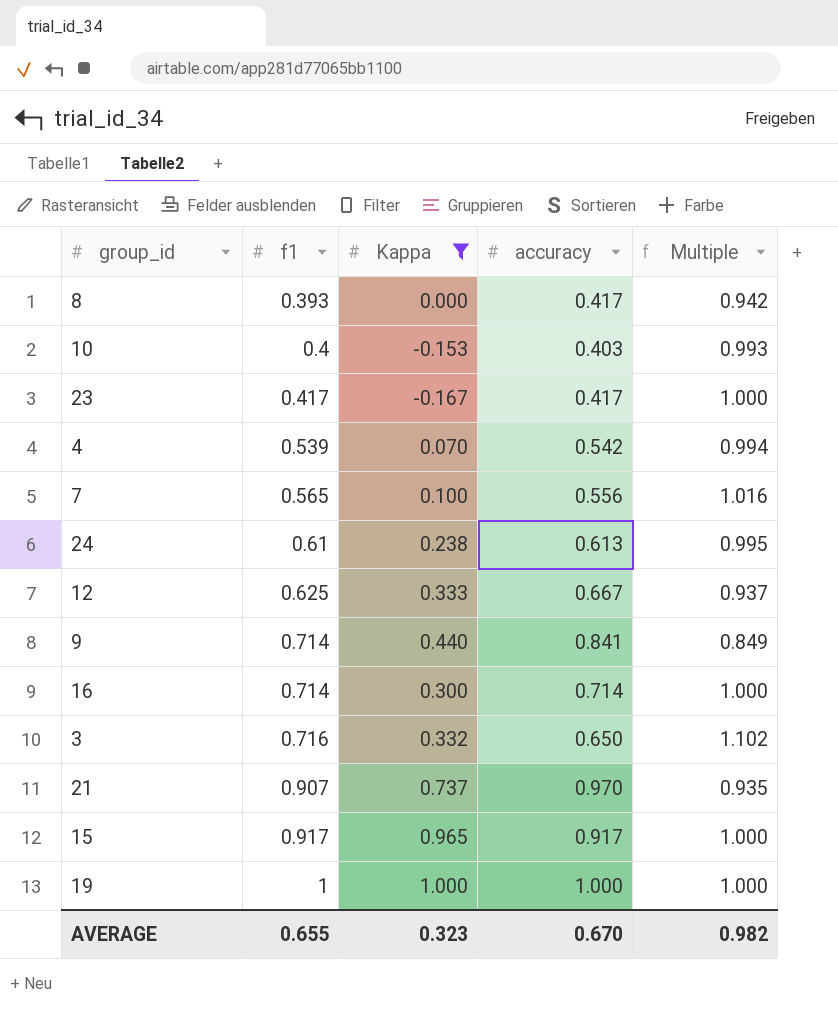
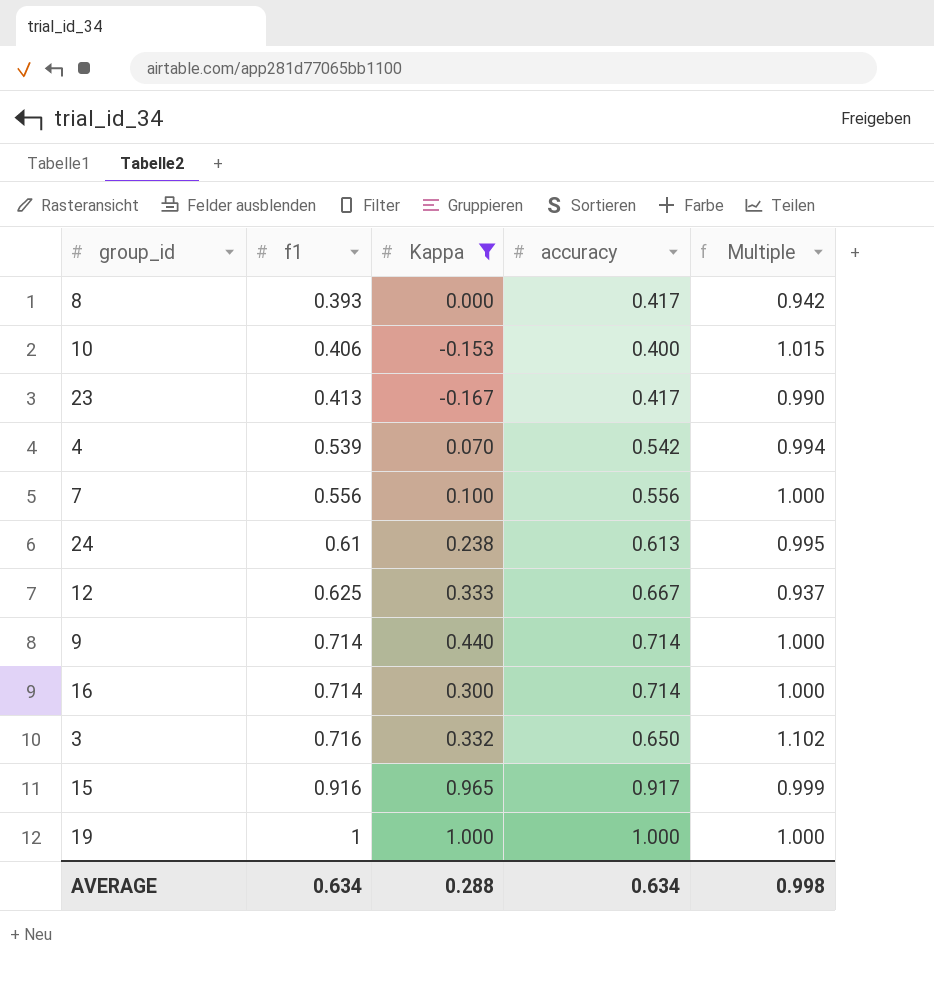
row 21: 0.907 | 0.737 | 0.970 | 0.935 -> none
10 | f1: 0.4 -> 0.406
10 | accuracy: 0.403 -> 0.400
10 | Multiple: 0.993 -> 1.015
23 | f1: 0.417 -> 0.413
23 | Multiple: 1.000 -> 0.990
7 | f1: 0.565 -> 0.556
7 | Multiple: 1.016 -> 1.000
9 | accuracy: 0.841 -> 0.714
9 | Multiple: 0.849 -> 1.000
15 | f1: 0.917 -> 0.916
15 | Multiple: 1.000 -> 0.999
AVERAGE | f1: 0.655 -> 0.634
AVERAGE | Kappa: 0.323 -> 0.288
AVERAGE | accuracy: 0.670 -> 0.634
AVERAGE | Multiple: 0.982 -> 0.998

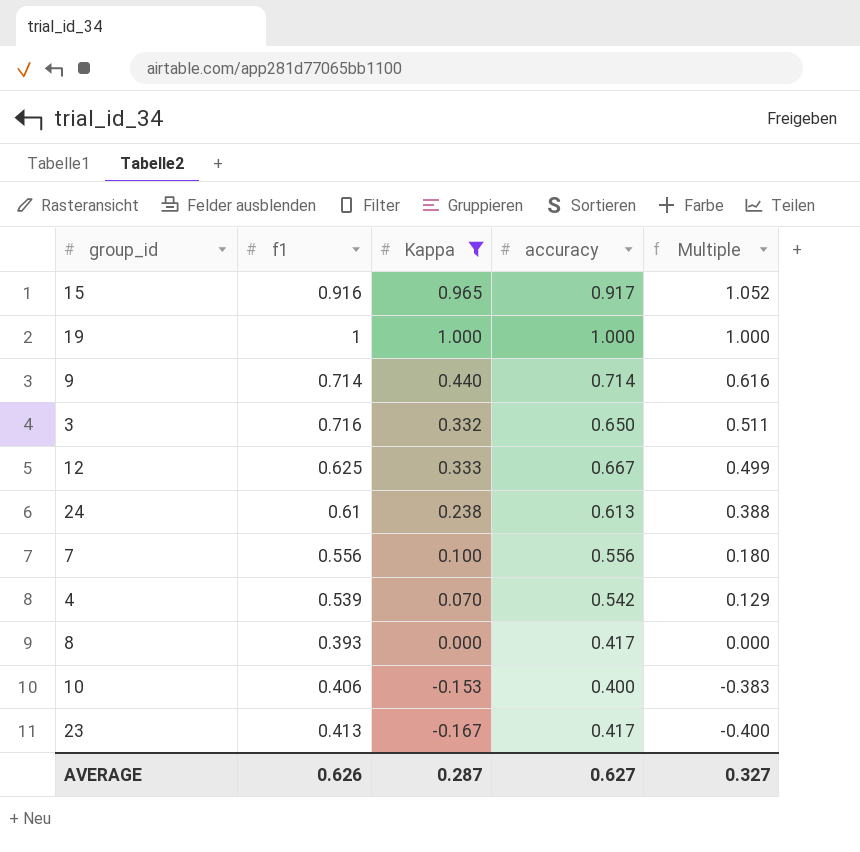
row order: f1 ascending -> Multiple descending
column Multiple | formula: [f1] / [accuracy] -> [Kappa] / [accuracy]
row 16: 0.714 | 0.300 | 0.714 | 1.000 -> none
AVERAGE | f1: 0.634 -> 0.626
AVERAGE | Kappa: 0.288 -> 0.287
AVERAGE | accuracy: 0.634 -> 0.627
AVERAGE | Multiple: 0.998 -> 0.327

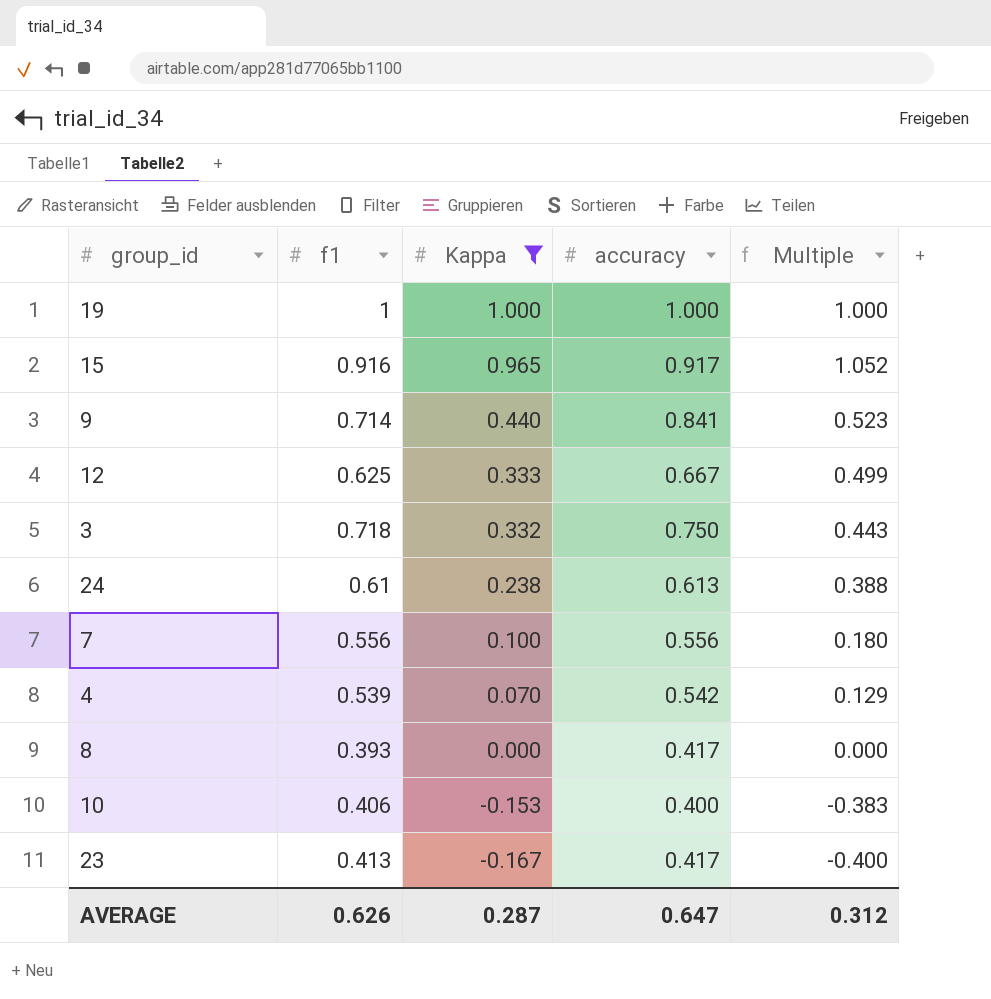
row order: Multiple descending -> Kappa descending
9 | accuracy: 0.714 -> 0.841
9 | Multiple: 0.616 -> 0.523
3 | f1: 0.716 -> 0.718
3 | accuracy: 0.650 -> 0.750
3 | Multiple: 0.511 -> 0.443
AVERAGE | accuracy: 0.627 -> 0.647
AVERAGE | Multiple: 0.327 -> 0.312

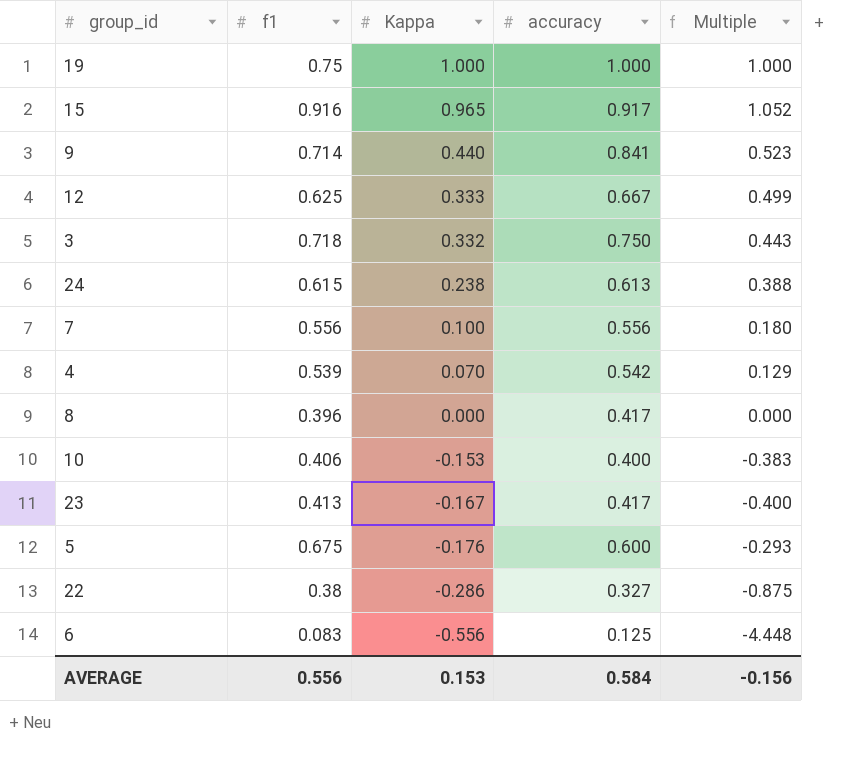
filter: Kappa >= -0.167 -> none
19 | f1: 1 -> 0.75
24 | f1: 0.61 -> 0.615
8 | f1: 0.393 -> 0.396
AVERAGE | f1: 0.626 -> 0.556
AVERAGE | Kappa: 0.287 -> 0.153
AVERAGE | accuracy: 0.647 -> 0.584
AVERAGE | Multiple: 0.312 -> -0.156

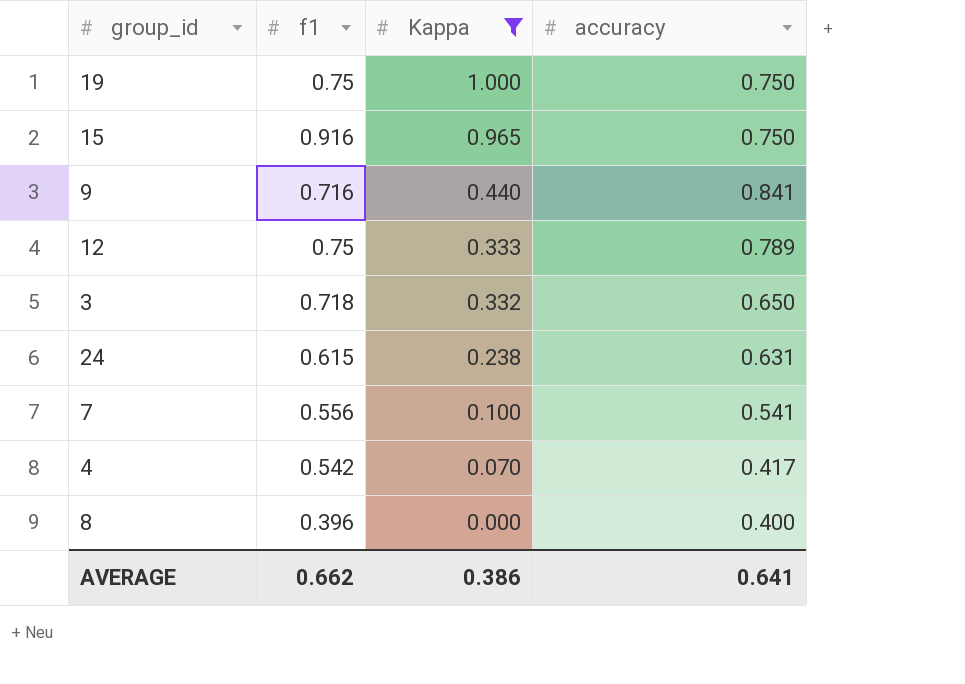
filter: none -> Kappa >= 0.000
column Multiple | formula: [Kappa] / [accuracy] -> none
19 | accuracy: 1.000 -> 0.750
15 | accuracy: 0.917 -> 0.750
9 | f1: 0.714 -> 0.716
12 | f1: 0.625 -> 0.75
12 | accuracy: 0.667 -> 0.789
3 | accuracy: 0.750 -> 0.650
24 | accuracy: 0.613 -> 0.631
7 | accuracy: 0.556 -> 0.541
4 | f1: 0.539 -> 0.542
4 | accuracy: 0.542 -> 0.417
8 | accuracy: 0.417 -> 0.400
AVERAGE | f1: 0.556 -> 0.662
AVERAGE | Kappa: 0.153 -> 0.386
AVERAGE | accuracy: 0.584 -> 0.641

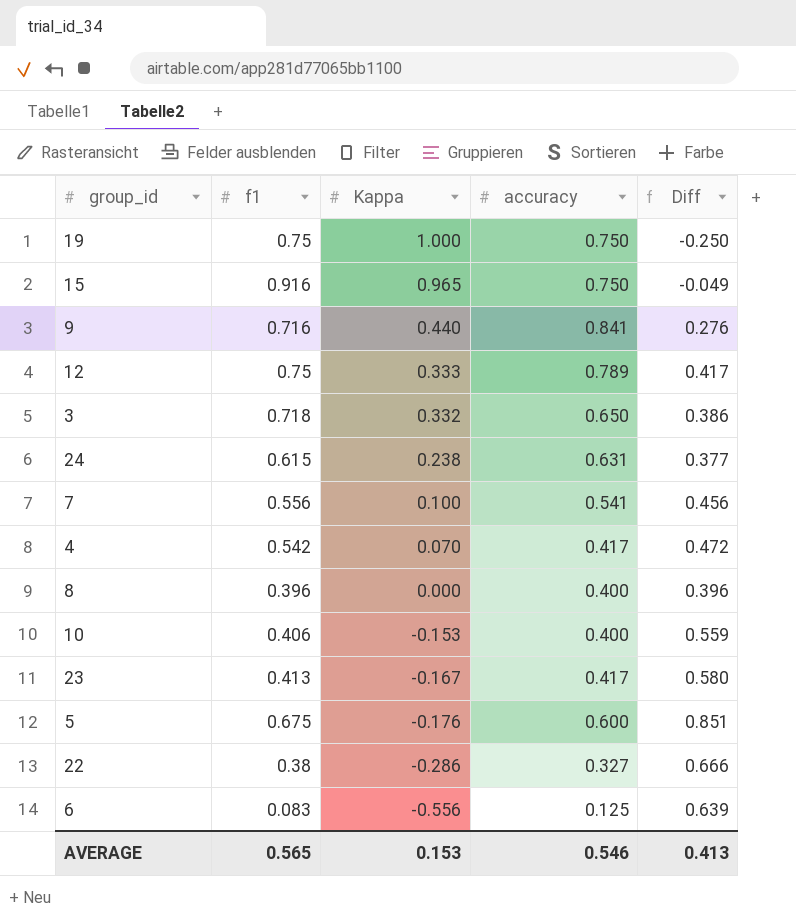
filter: Kappa >= 0.000 -> none
column Diff | formula: none -> [f1] - [Kappa]
AVERAGE | f1: 0.662 -> 0.565
AVERAGE | Kappa: 0.386 -> 0.153
AVERAGE | accuracy: 0.641 -> 0.546

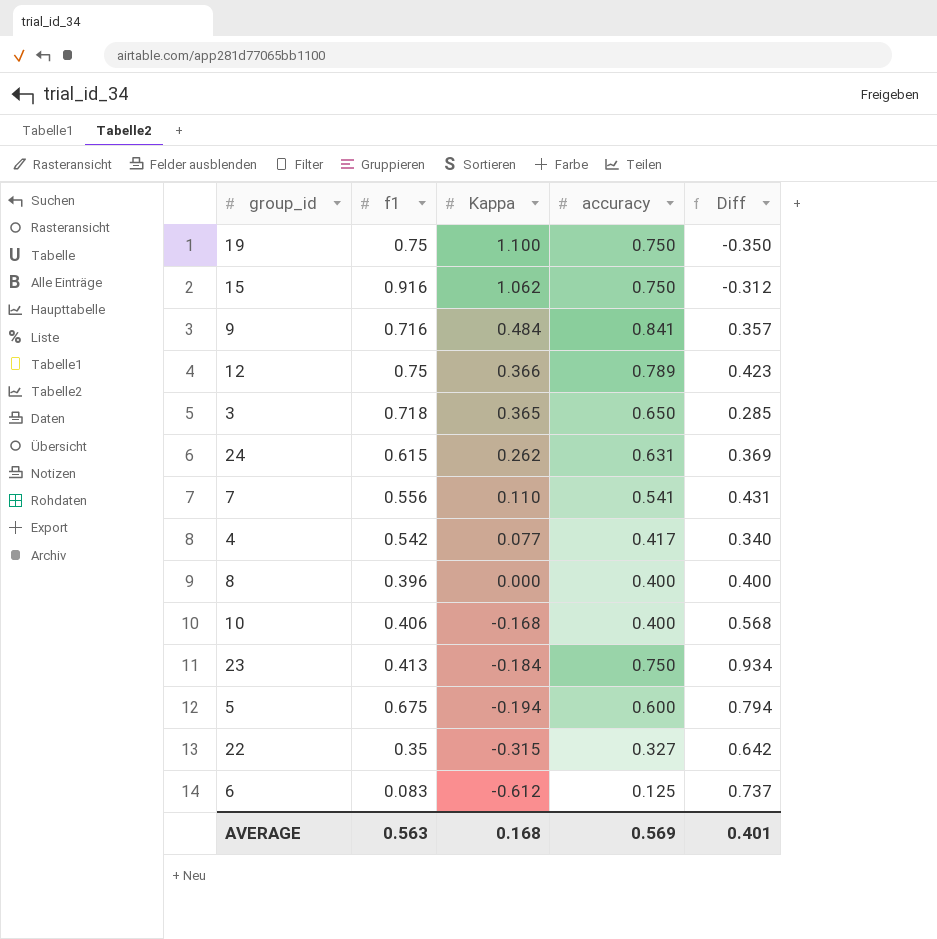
column Diff | formula: [f1] - [Kappa] -> [accuracy] - [Kappa]
19 | Kappa: 1.000 -> 1.100
15 | Kappa: 0.965 -> 1.062
9 | Kappa: 0.440 -> 0.484
12 | Kappa: 0.333 -> 0.366
3 | Kappa: 0.332 -> 0.365
24 | Kappa: 0.238 -> 0.262
7 | Kappa: 0.100 -> 0.110
4 | Kappa: 0.070 -> 0.077
10 | Kappa: -0.153 -> -0.168
23 | Kappa: -0.167 -> -0.184
23 | accuracy: 0.417 -> 0.750
5 | Kappa: -0.176 -> -0.194
22 | f1: 0.38 -> 0.35
22 | Kappa: -0.286 -> -0.315
6 | Kappa: -0.556 -> -0.612
AVERAGE | f1: 0.565 -> 0.563
AVERAGE | Kappa: 0.153 -> 0.168
AVERAGE | accuracy: 0.546 -> 0.569
AVERAGE | Diff: 0.413 -> 0.401

